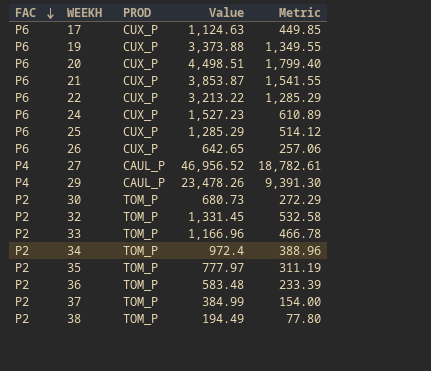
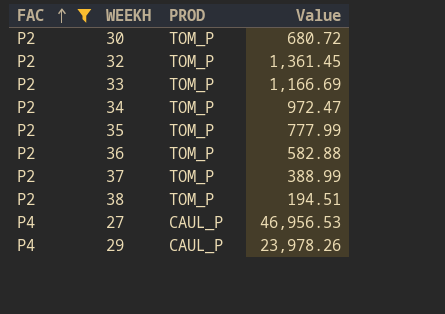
filter: none -> FAC != P6
row order: FAC descending -> FAC ascending
column Metric | formula: [Value] * 0.4 -> none
30 | Value: 680.73 -> 680.72
32 | Value: 1,331.45 -> 1,361.45
33 | Value: 1,166.96 -> 1,166.69
34 | Value: 972.4 -> 972.47
35 | Value: 777.97 -> 777.99
36 | Value: 583.48 -> 582.88
37 | Value: 384.99 -> 388.99
38 | Value: 194.49 -> 194.51
27 | Value: 46,956.52 -> 46,956.53
29 | Value: 23,478.26 -> 23,978.26

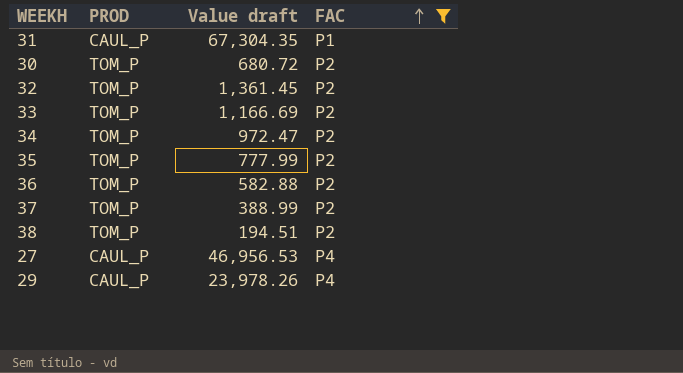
column name: Value -> Value draft
column FAC | position: 1 -> 4
row 31: none -> CAUL_P | 67,304.35 | P1

